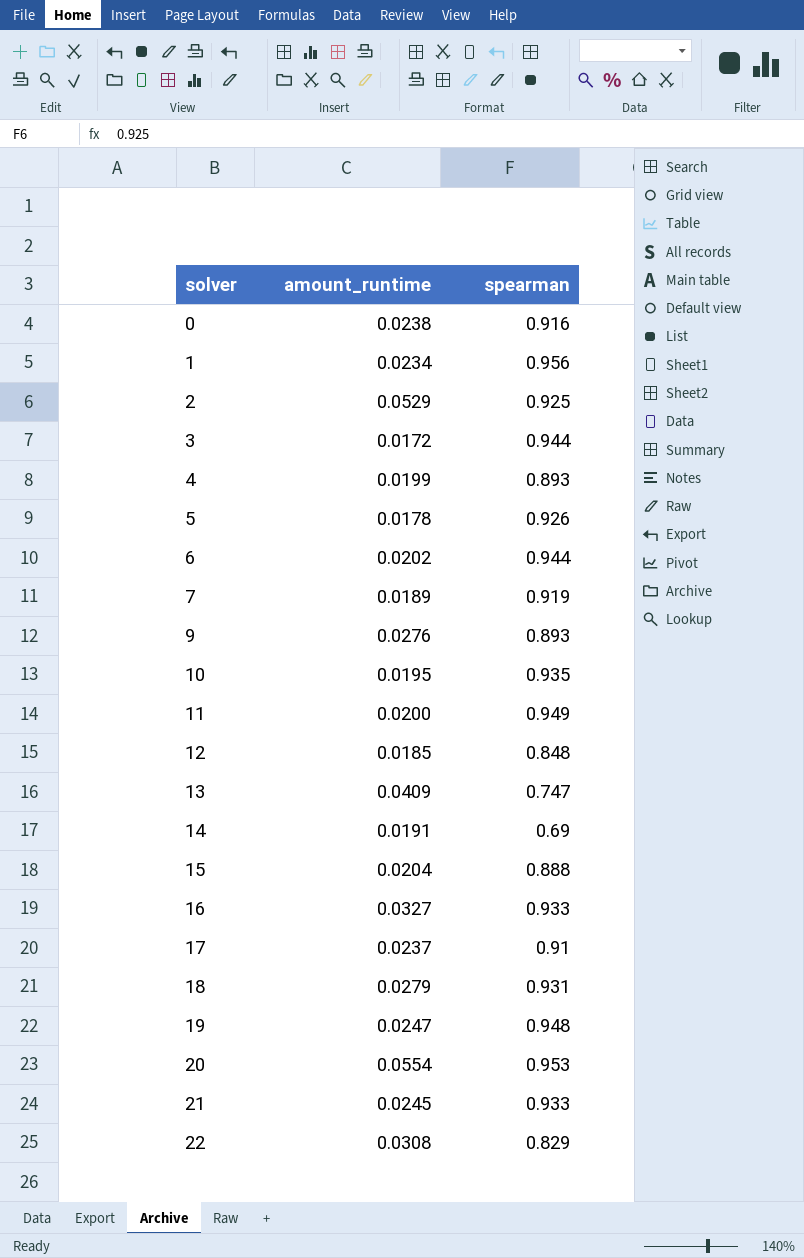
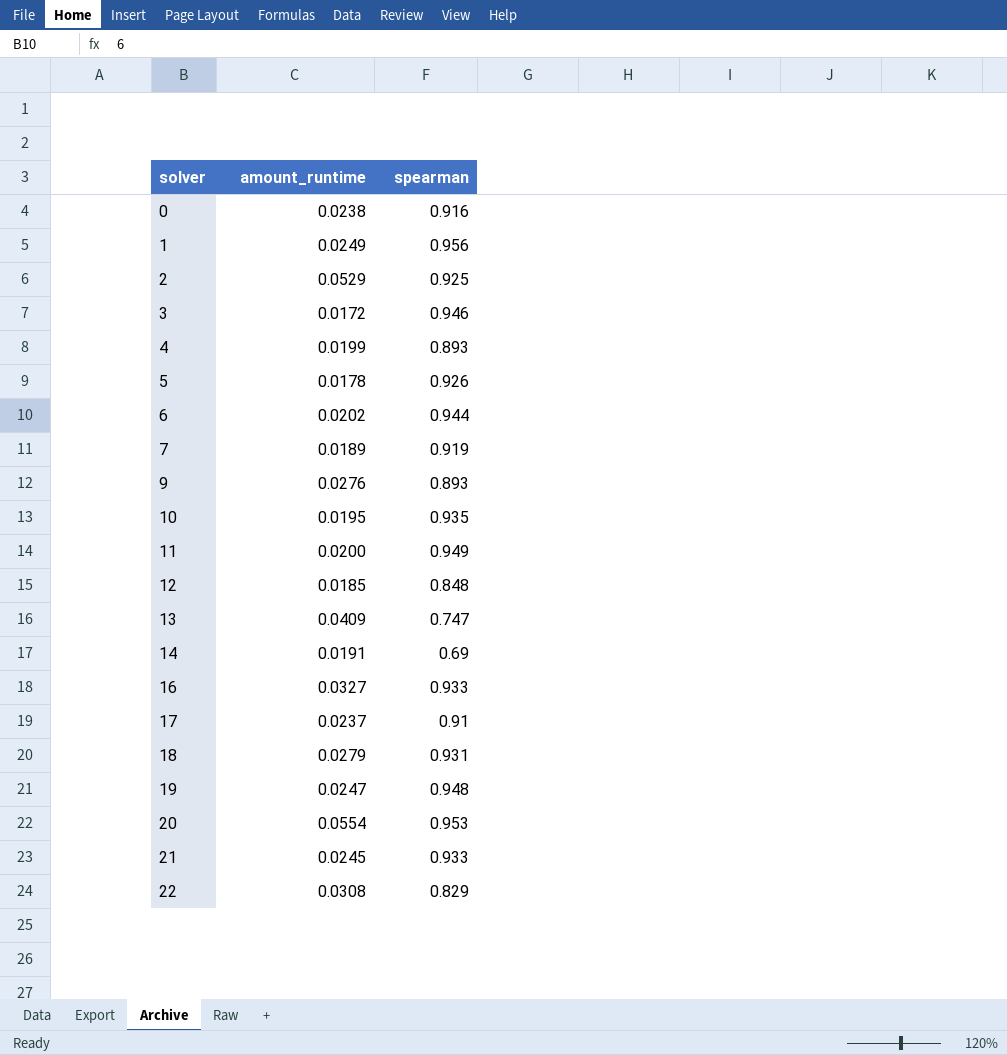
row 15: 0.0204 | 0.888 -> none
1 | amount_runtime: 0.0234 -> 0.0249
3 | spearman: 0.944 -> 0.946

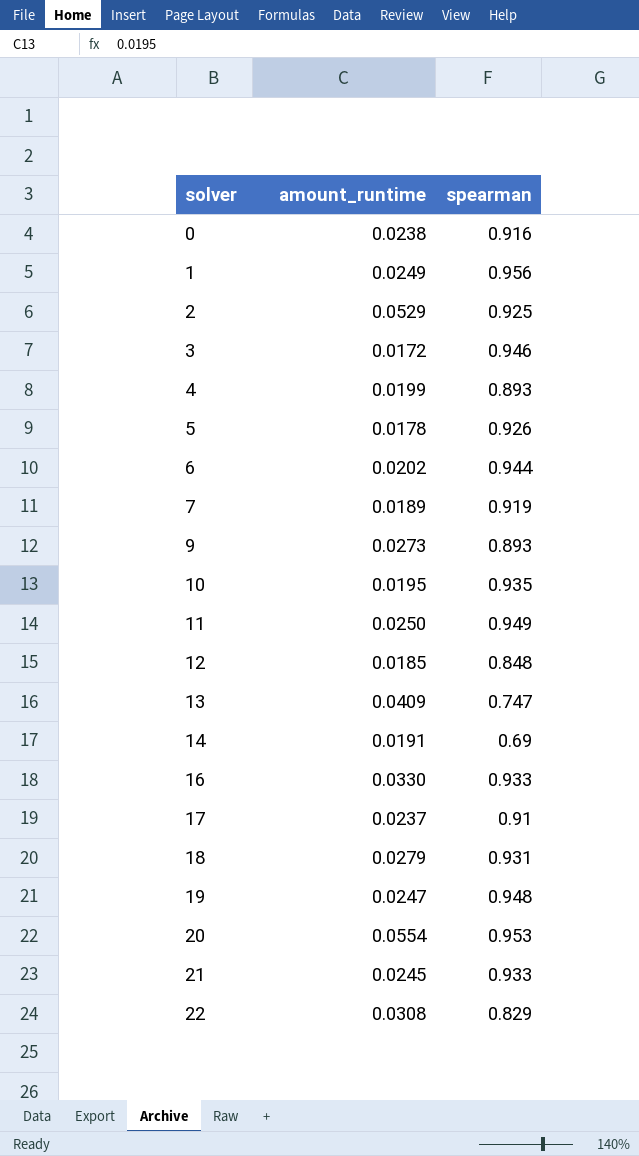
9 | amount_runtime: 0.0276 -> 0.0273
11 | amount_runtime: 0.0200 -> 0.0250
16 | amount_runtime: 0.0327 -> 0.0330

